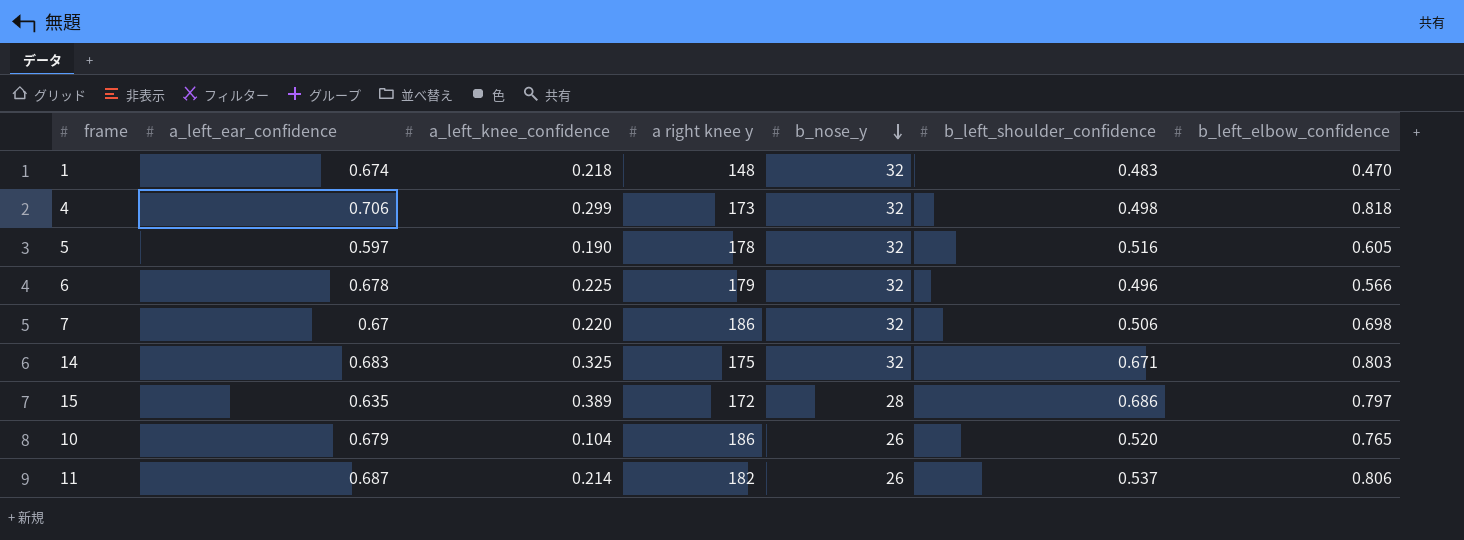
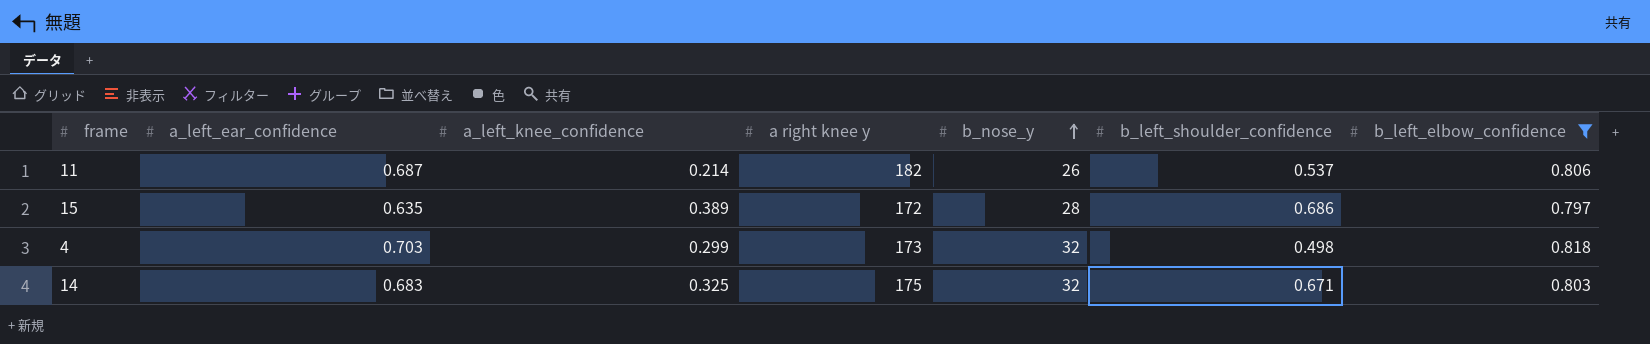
filter: none -> b_left_elbow_confidence >= 0.797
row order: b_nose_y descending -> b_nose_y ascending
4 | a_left_ear_confidence: 0.706 -> 0.703

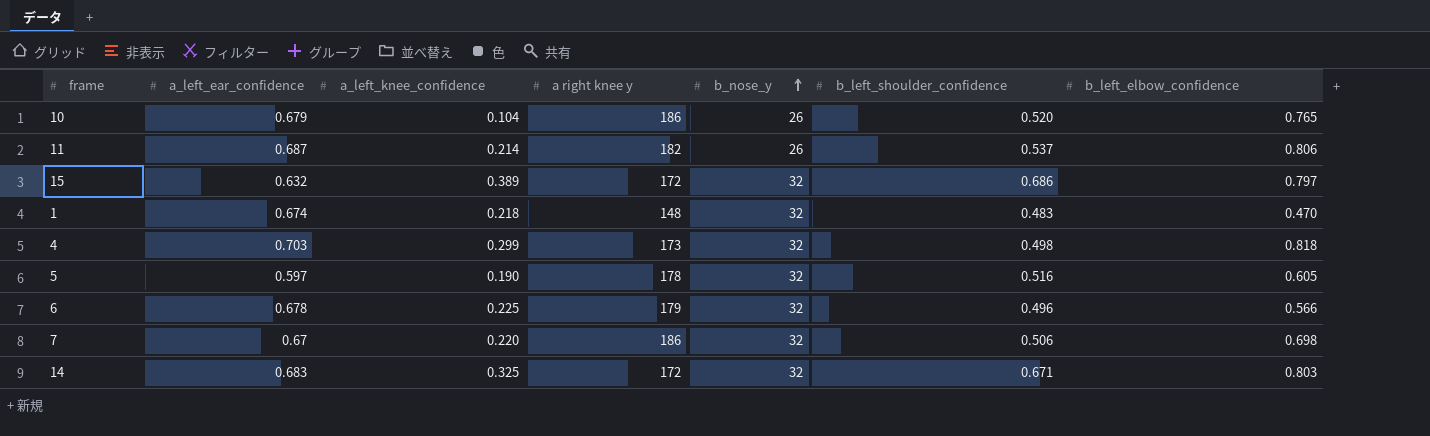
filter: b_left_elbow_confidence >= 0.797 -> none
15 | a_left_ear_confidence: 0.635 -> 0.632
15 | b_nose_y: 28 -> 32
14 | a right knee y: 175 -> 172

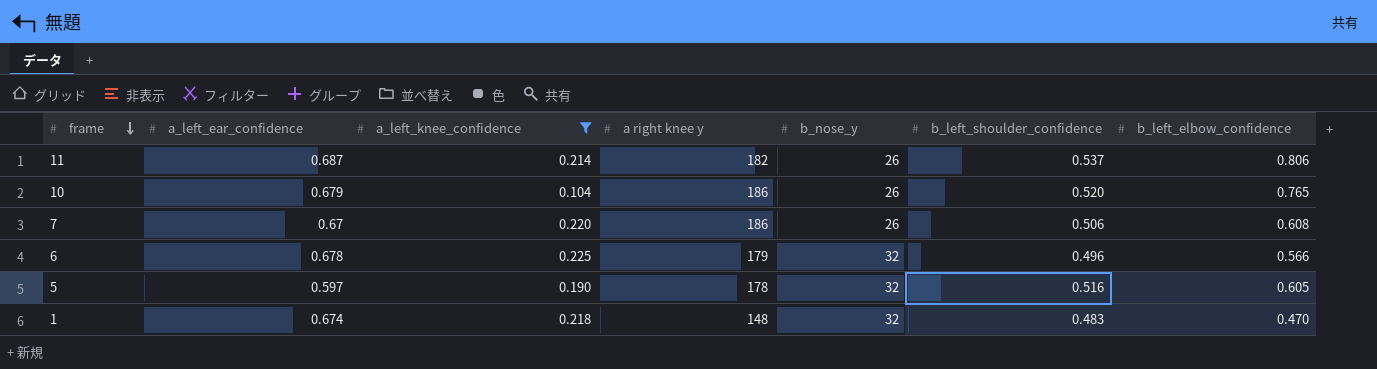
filter: none -> a_left_knee_confidence <= 0.225
row order: b_nose_y ascending -> frame descending
7 | b_nose_y: 32 -> 26
7 | b_left_elbow_confidence: 0.698 -> 0.608

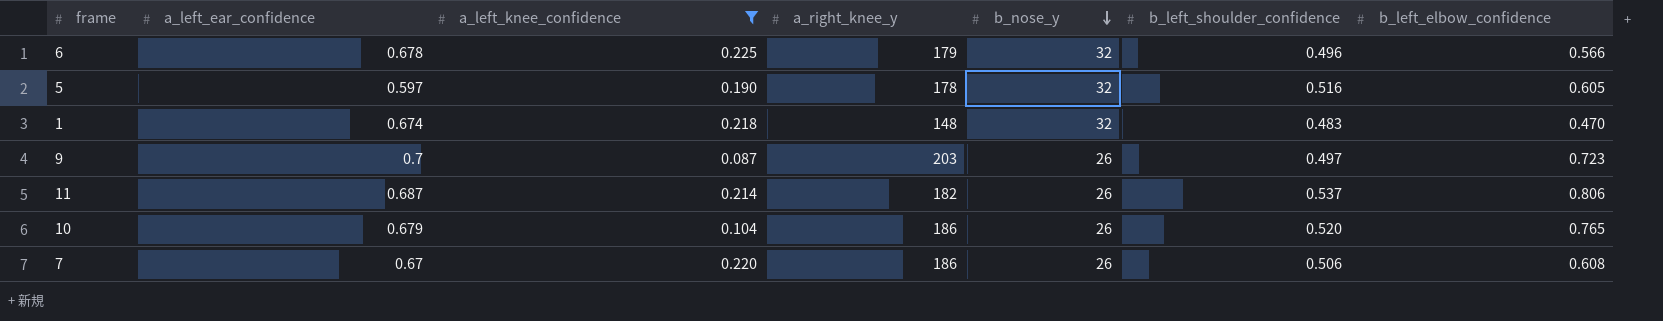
row order: frame descending -> b_nose_y descending
column name: a right knee y -> a_right_knee_y
row 9: none -> 0.7 | 0.087 | 203 | 26 | 0.497 | 0.723

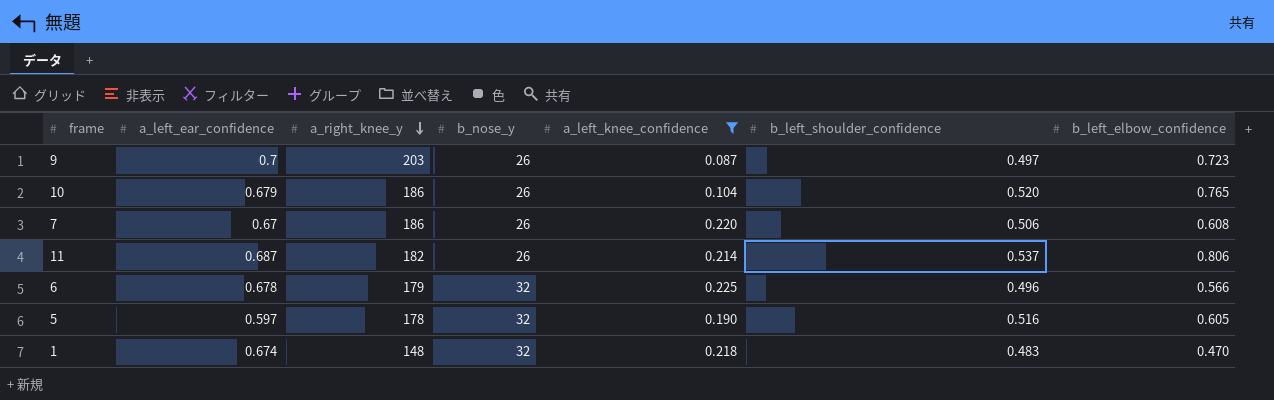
row order: b_nose_y descending -> a_right_knee_y descending
column a_left_knee_confidence | position: 3 -> 5

